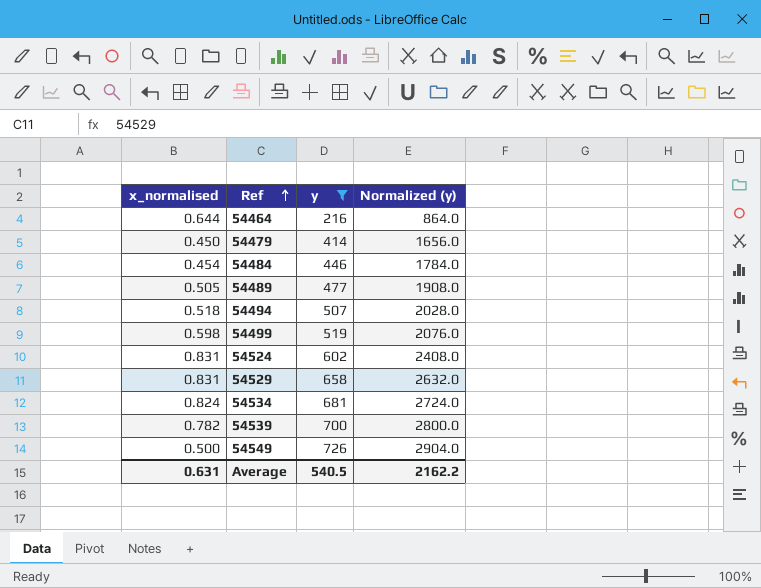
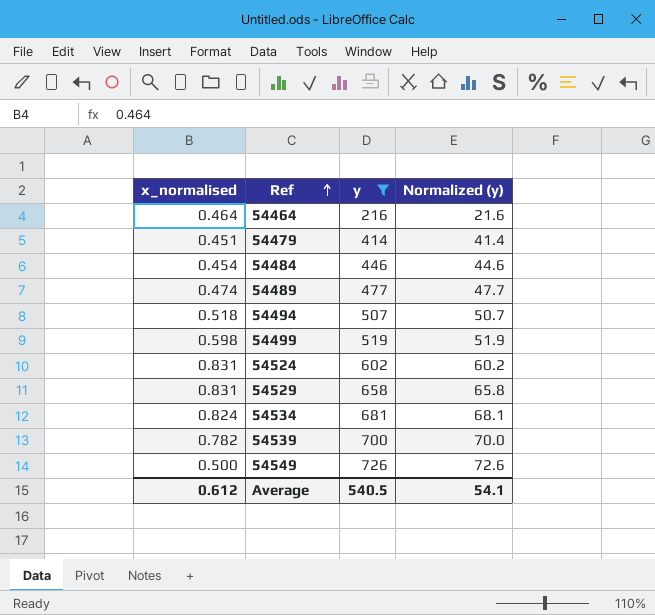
column Normalized (y) | formula: [y] * 4 -> [y] * 0.1
54464 | x_normalised: 0.644 -> 0.464
54479 | x_normalised: 0.450 -> 0.451
54489 | x_normalised: 0.505 -> 0.474
Average | x_normalised: 0.631 -> 0.612
Average | Normalized (y): 2162.2 -> 54.1

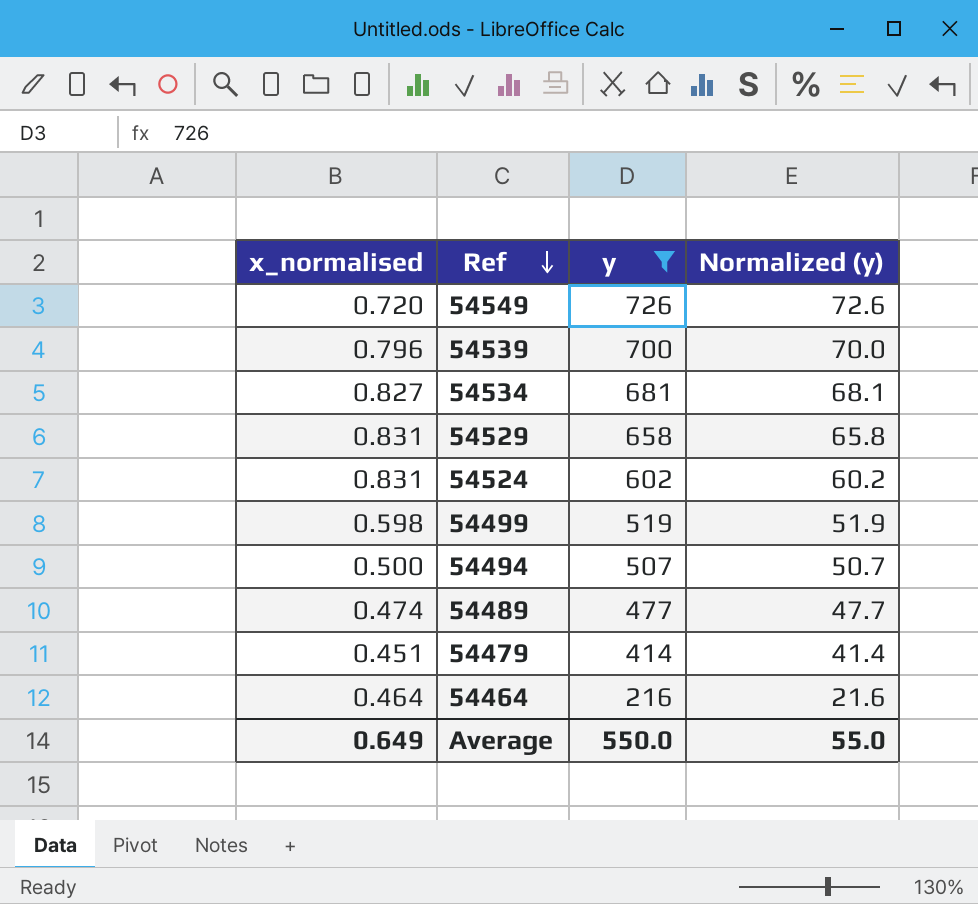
row order: Ref ascending -> Ref descending
row 54484: 0.454 | 446 | 44.6 -> none
54549 | x_normalised: 0.500 -> 0.720
54539 | x_normalised: 0.782 -> 0.796
54534 | x_normalised: 0.824 -> 0.827
54494 | x_normalised: 0.518 -> 0.500
Average | x_normalised: 0.612 -> 0.649
Average | y: 540.5 -> 550.0
Average | Normalized (y): 54.1 -> 55.0

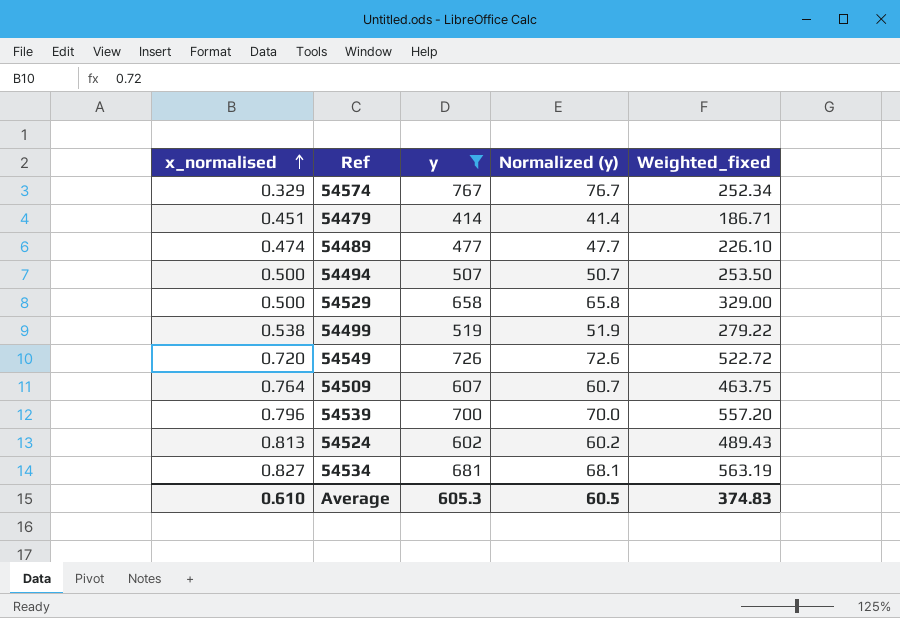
row order: Ref descending -> x_normalised ascending
column Weighted_fixed | formula: none -> [x_normalised] * [y]
row 54464: 0.464 | 216 | 21.6 -> none
row 54574: none -> 0.329 | 767 | 76.7 | 252.34
54529 | x_normalised: 0.831 -> 0.500
54499 | x_normalised: 0.598 -> 0.538
row 54509: none -> 0.764 | 607 | 60.7 | 463.75
54524 | x_normalised: 0.831 -> 0.813
Average | x_normalised: 0.649 -> 0.610
Average | y: 550.0 -> 605.3
Average | Normalized (y): 55.0 -> 60.5

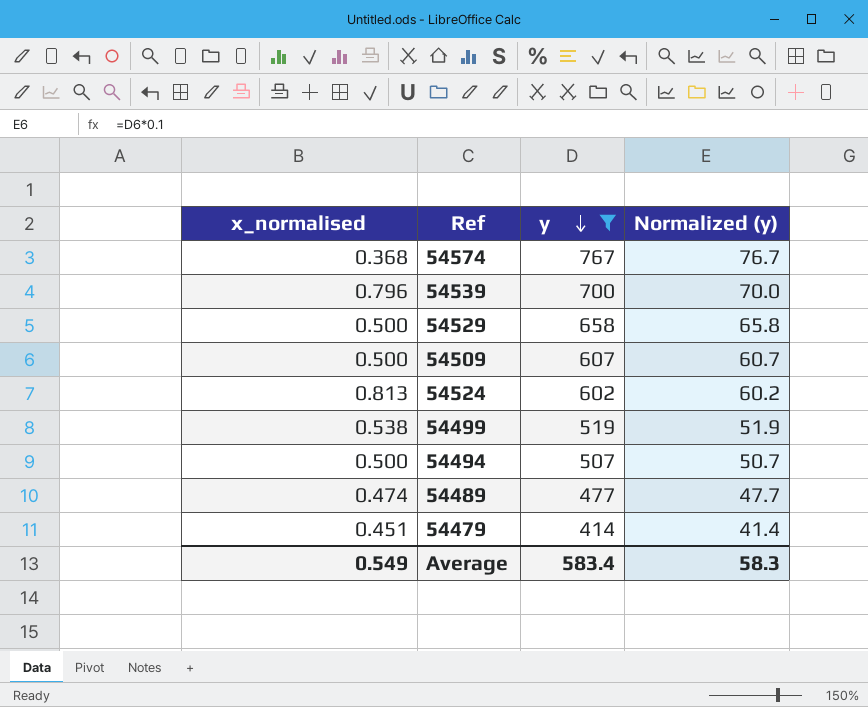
row order: x_normalised ascending -> y descending
column Weighted_fixed | formula: [x_normalised] * [y] -> none
row 54549: 0.720 | 726 | 72.6 | 522.72 -> none
row 54534: 0.827 | 681 | 68.1 | 563.19 -> none
54574 | x_normalised: 0.329 -> 0.368
54509 | x_normalised: 0.764 -> 0.500
Average | x_normalised: 0.610 -> 0.549
Average | y: 605.3 -> 583.4
Average | Normalized (y): 60.5 -> 58.3

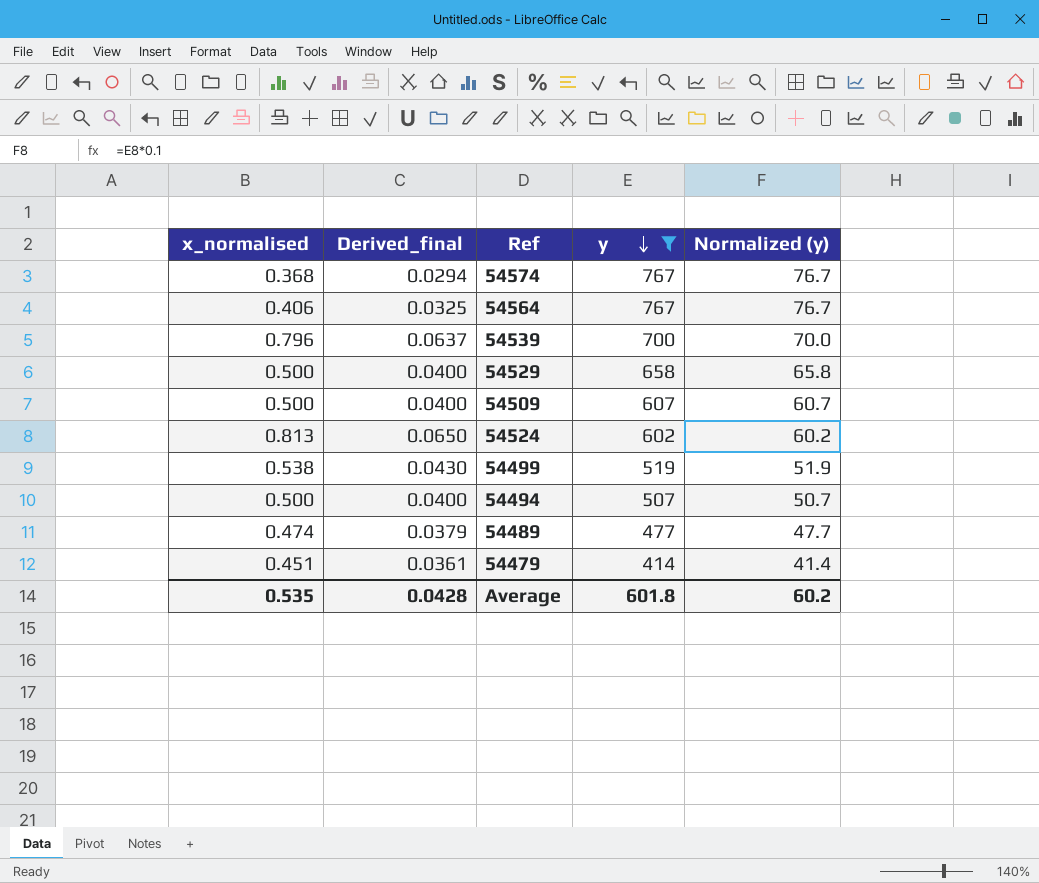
column Derived_final | formula: none -> [x_normalised] * 0.08
row 54564: none -> 0.406 | 0.0325 | 767 | 76.7
Average | x_normalised: 0.549 -> 0.535
Average | y: 583.4 -> 601.8
Average | Normalized (y): 58.3 -> 60.2

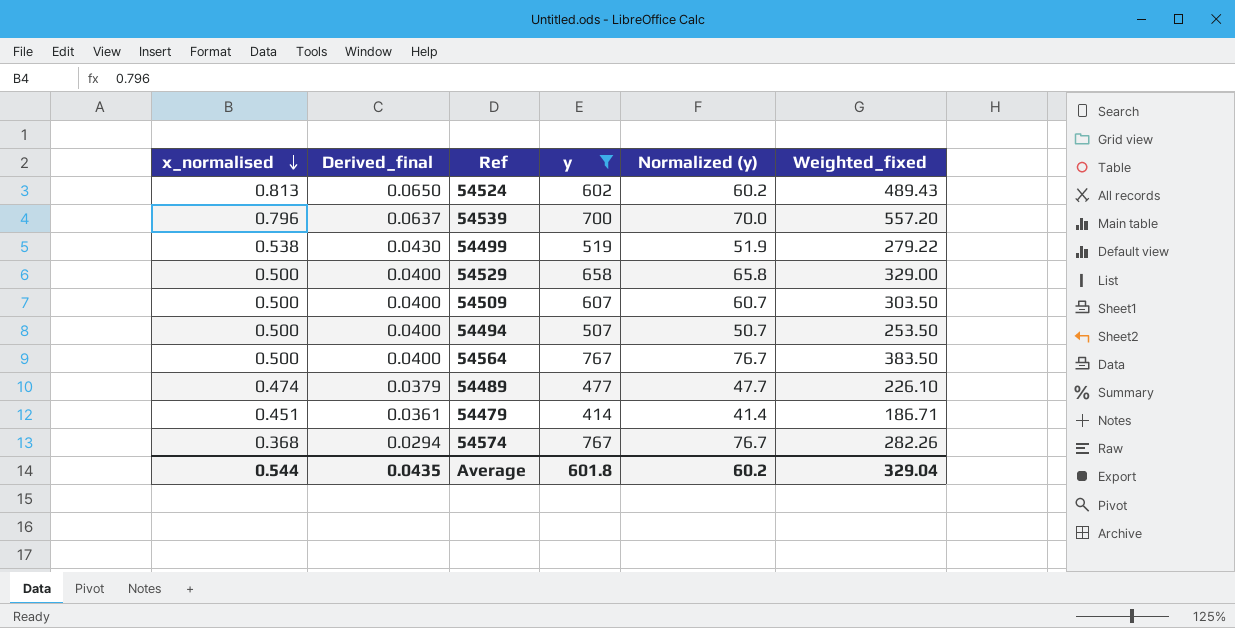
row order: y descending -> x_normalised descending
column Weighted_fixed | formula: none -> [x_normalised] * [y]
54564 | x_normalised: 0.406 -> 0.500
54564 | Derived_final: 0.0325 -> 0.0400
Average | x_normalised: 0.535 -> 0.544
Average | Derived_final: 0.0428 -> 0.0435

